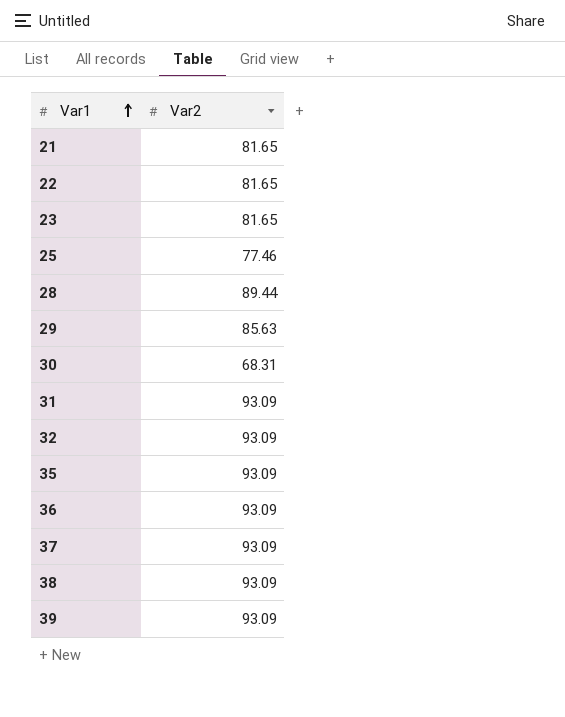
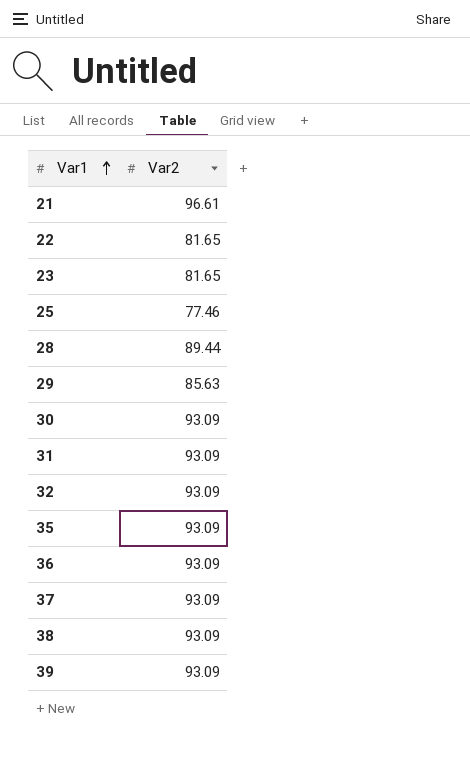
21 | Var2: 81.65 -> 96.61
30 | Var2: 68.31 -> 93.09

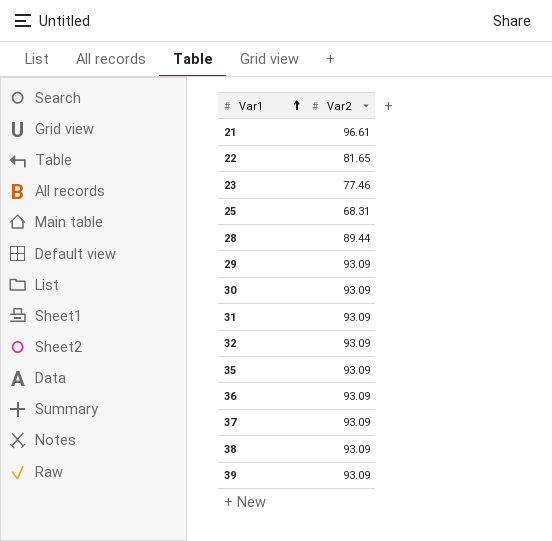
23 | Var2: 81.65 -> 77.46
25 | Var2: 77.46 -> 68.31
29 | Var2: 85.63 -> 93.09

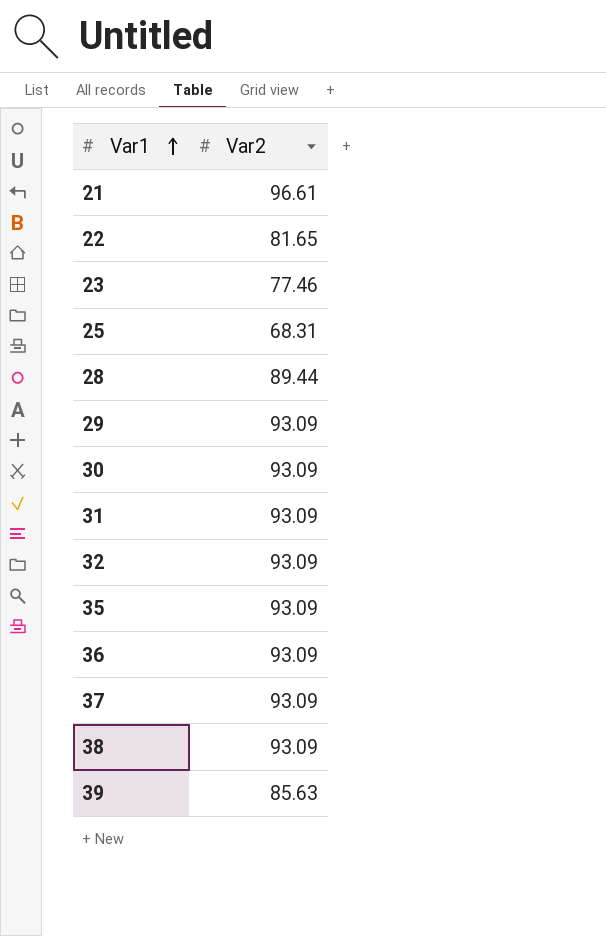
39 | Var2: 93.09 -> 85.63

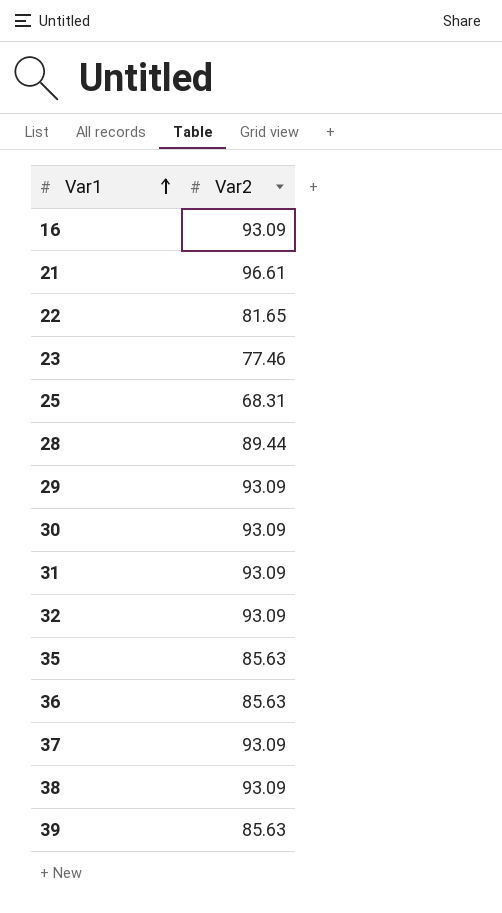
row 16: none -> 93.09
35 | Var2: 93.09 -> 85.63
36 | Var2: 93.09 -> 85.63

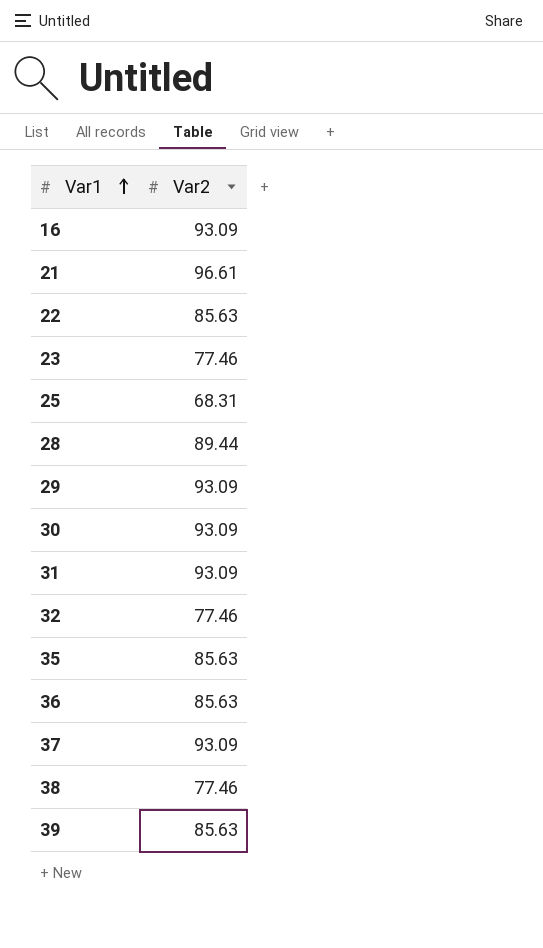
22 | Var2: 81.65 -> 85.63
32 | Var2: 93.09 -> 77.46
38 | Var2: 93.09 -> 77.46

